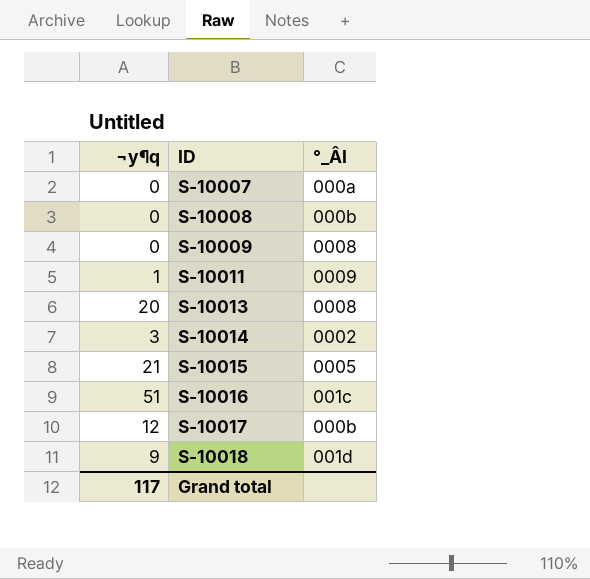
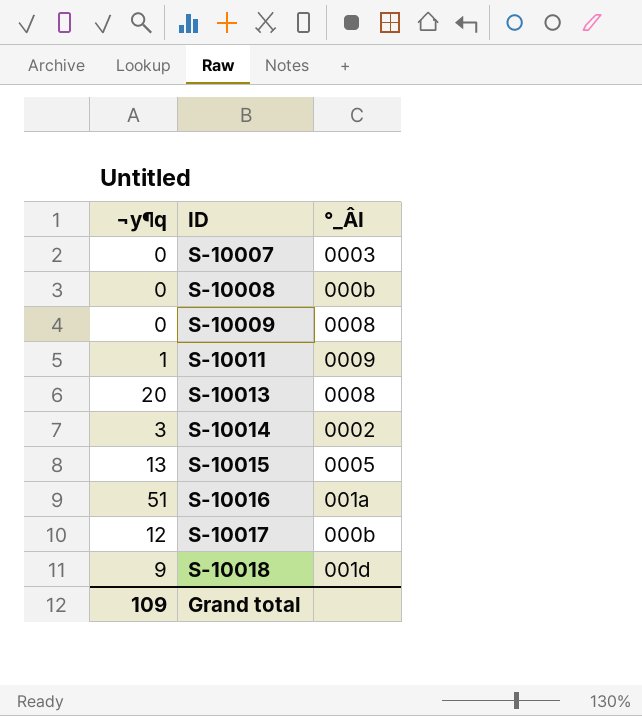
S-10007 | °_ÂI: 000a -> 0003
S-10015 | ¬y¶q: 21 -> 13
S-10016 | °_ÂI: 001c -> 001a
Grand total | ¬y¶q: 117 -> 109

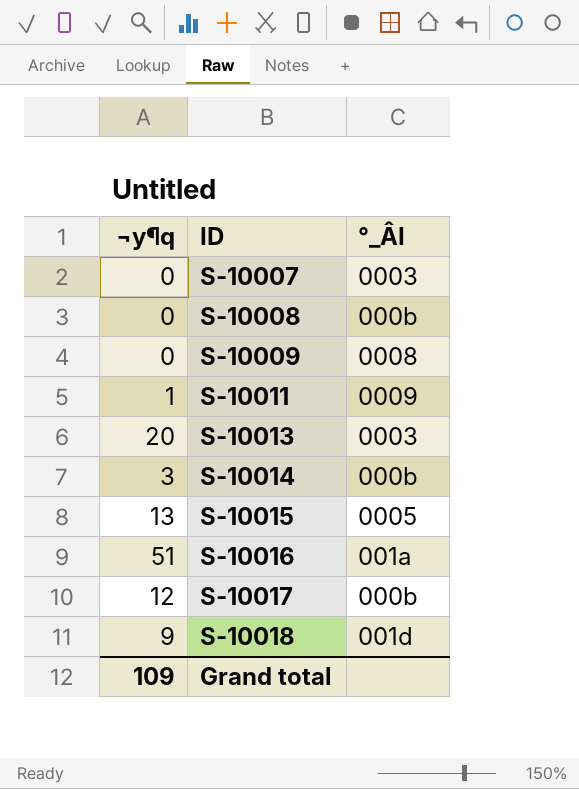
S-10013 | °_ÂI: 0008 -> 0003
S-10014 | °_ÂI: 0002 -> 000b

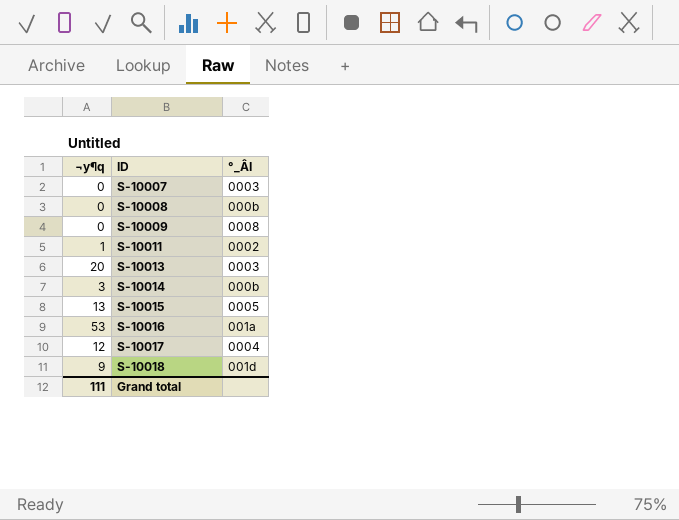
S-10011 | °_ÂI: 0009 -> 0002
S-10016 | ¬y¶q: 51 -> 53
S-10017 | °_ÂI: 000b -> 0004
Grand total | ¬y¶q: 109 -> 111

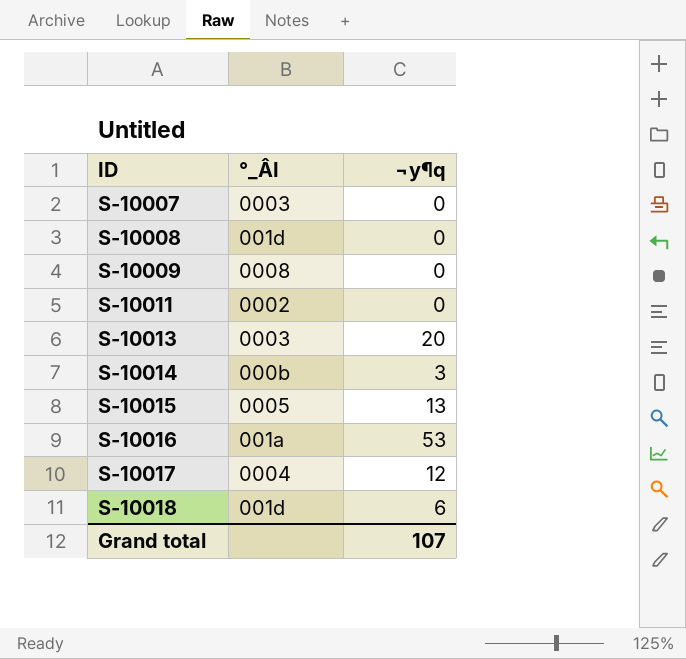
column ¬y¶q | position: 1 -> 3
S-10008 | °_ÂI: 000b -> 001d
S-10011 | ¬y¶q: 1 -> 0
S-10018 | ¬y¶q: 9 -> 6
Grand total | ¬y¶q: 111 -> 107

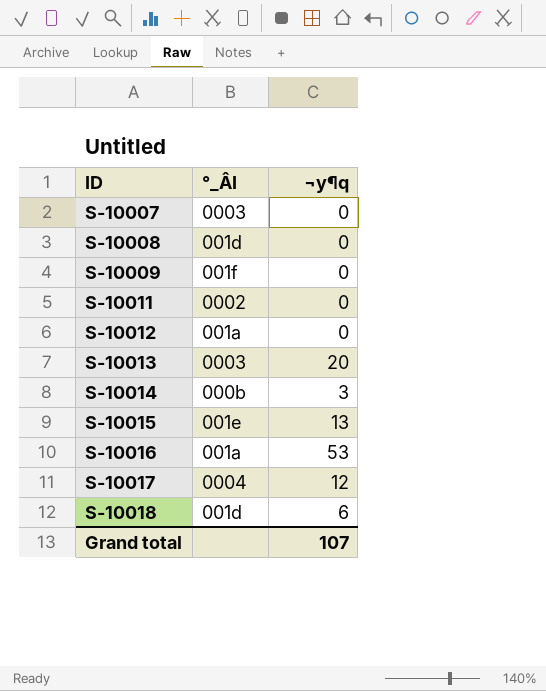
S-10009 | °_ÂI: 0008 -> 001f
row S-10012: none -> 001a | 0
S-10015 | °_ÂI: 0005 -> 001e

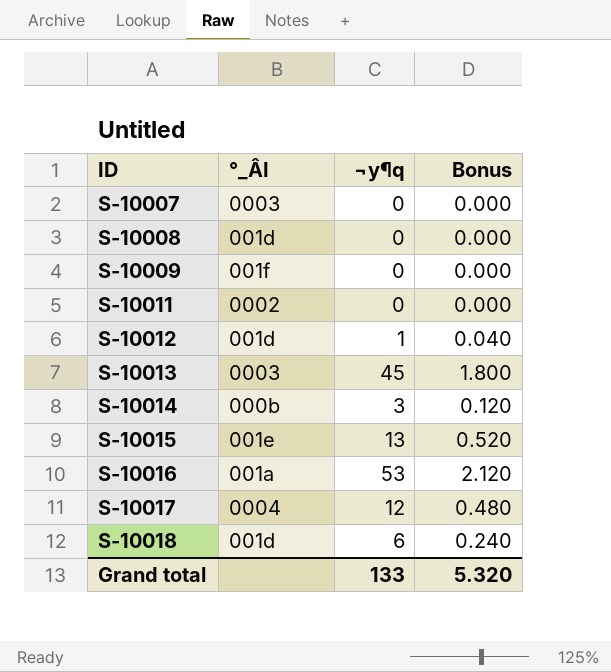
column Bonus | formula: none -> [¬y¶q] * 0.04
S-10012 | °_ÂI: 001a -> 001d
S-10012 | ¬y¶q: 0 -> 1
S-10013 | ¬y¶q: 20 -> 45
Grand total | ¬y¶q: 107 -> 133

